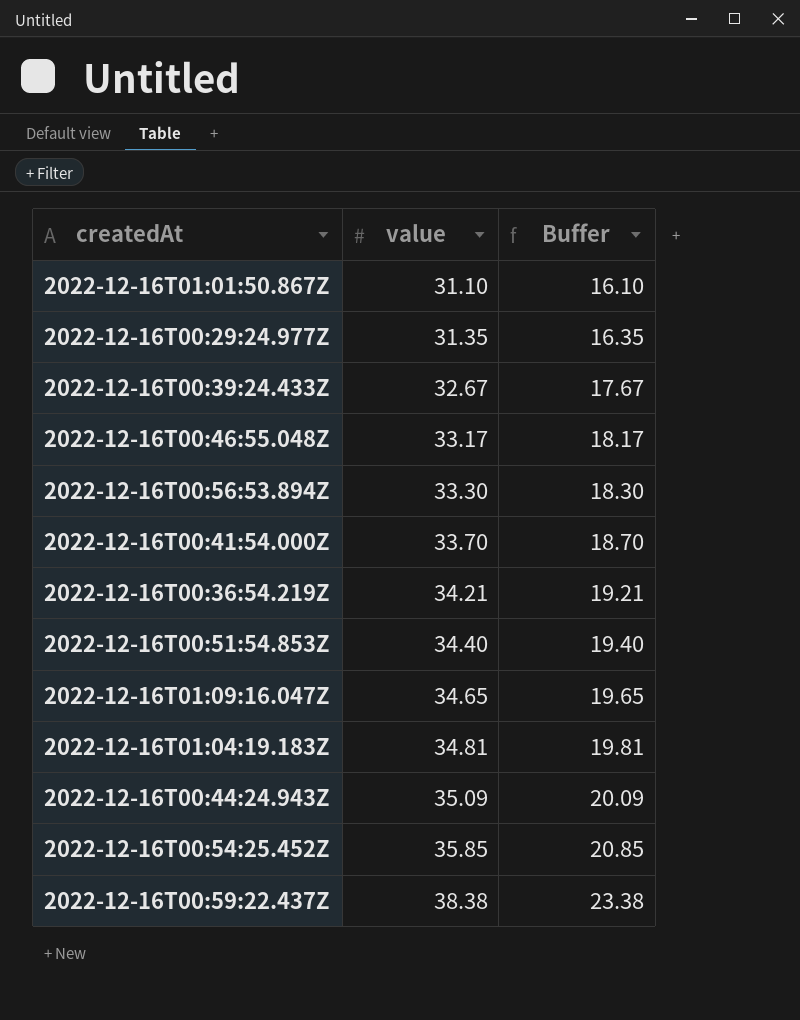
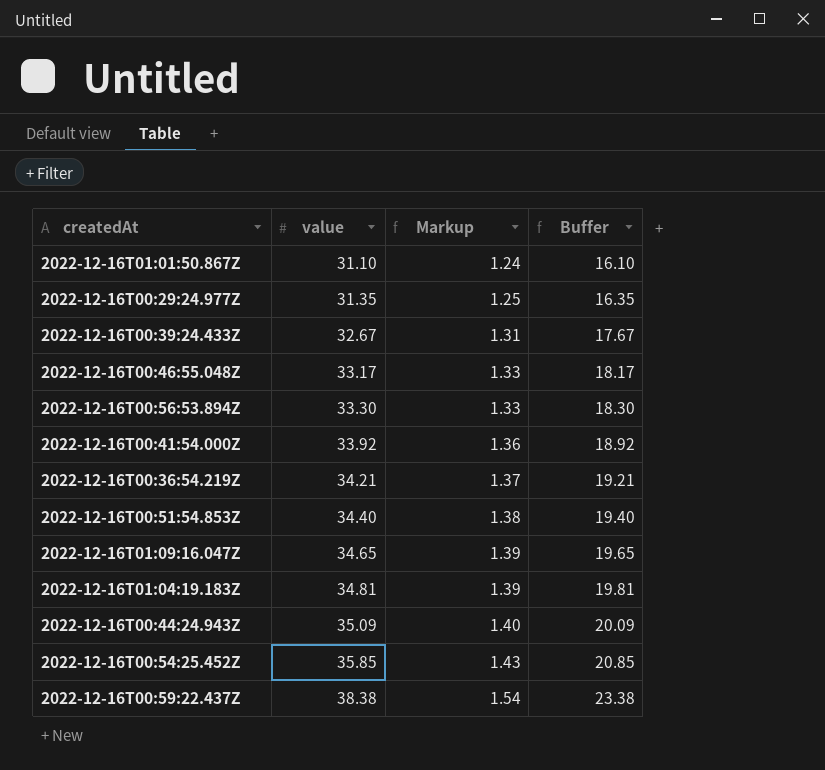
column Markup | formula: none -> [value] * 0.04
2022-12-16T00:41:54.000Z | value: 33.70 -> 33.92
2022-12-16T00:41:54.000Z | Buffer: 18.70 -> 18.92

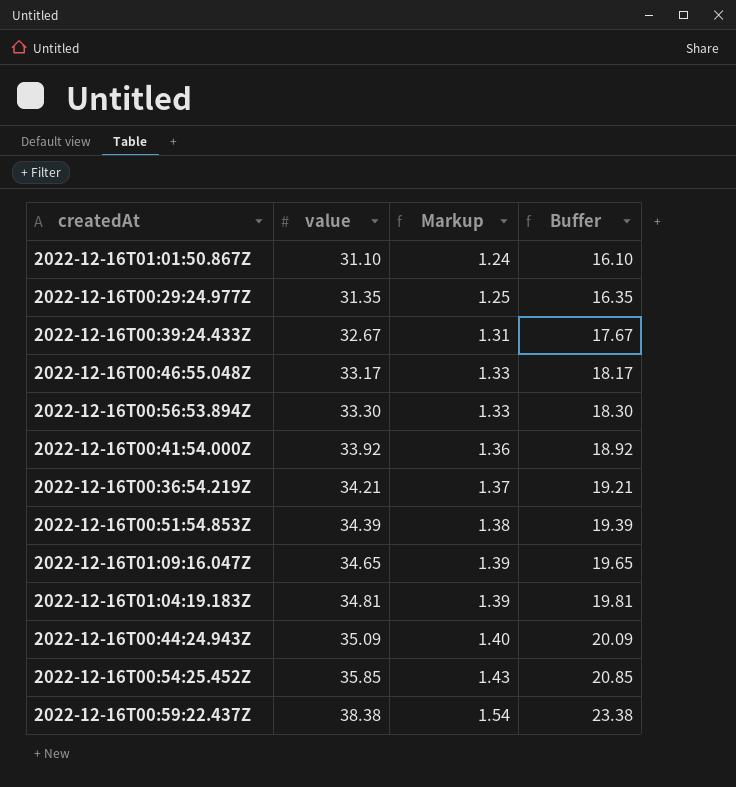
2022-12-16T00:51:54.853Z | value: 34.40 -> 34.39
2022-12-16T00:51:54.853Z | Buffer: 19.40 -> 19.39

